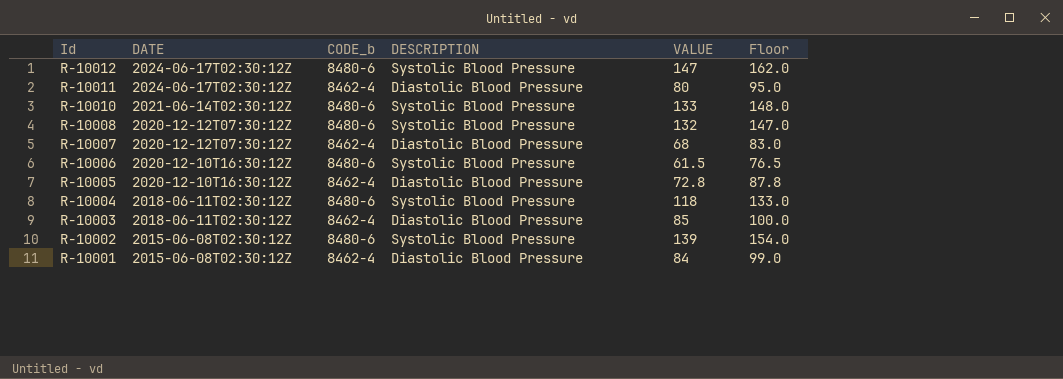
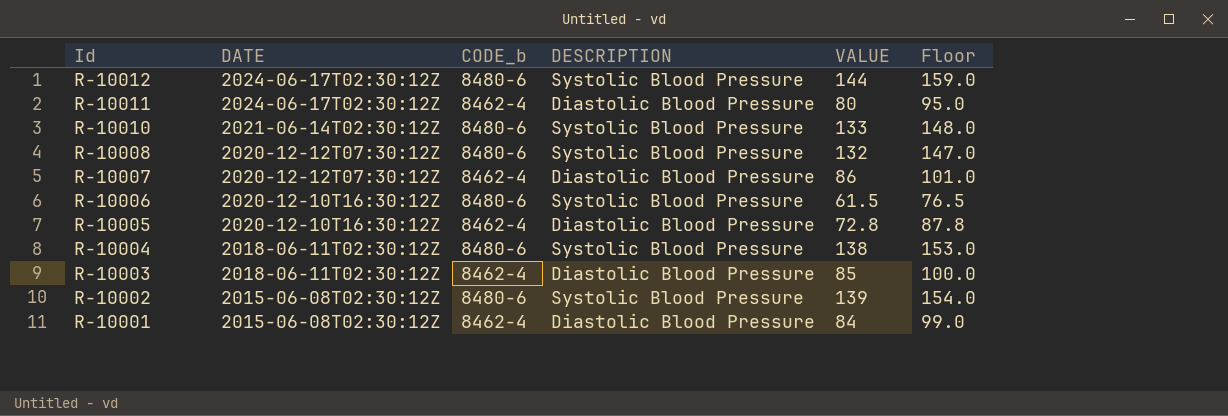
R-10012 | VALUE: 147 -> 144
R-10012 | Floor: 162.0 -> 159.0
R-10007 | VALUE: 68 -> 86
R-10007 | Floor: 83.0 -> 101.0
R-10004 | VALUE: 118 -> 138
R-10004 | Floor: 133.0 -> 153.0

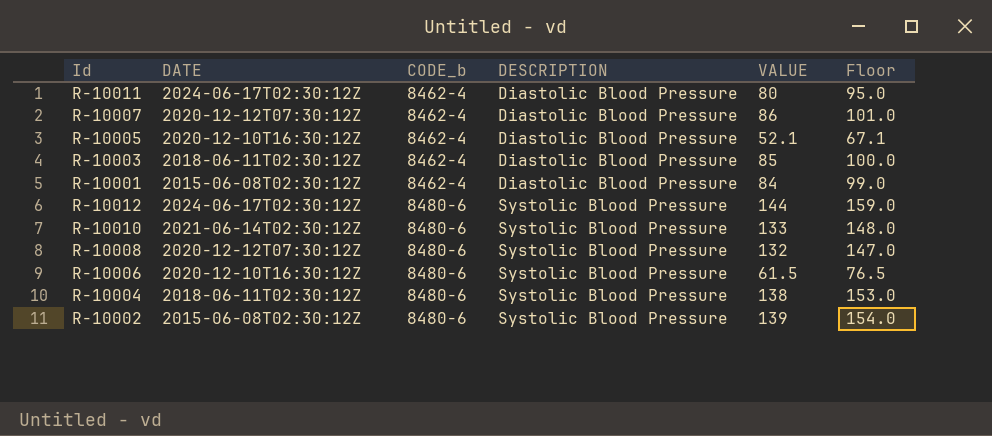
row order: Id descending -> CODE_b ascending
R-10005 | VALUE: 72.8 -> 52.1
R-10005 | Floor: 87.8 -> 67.1

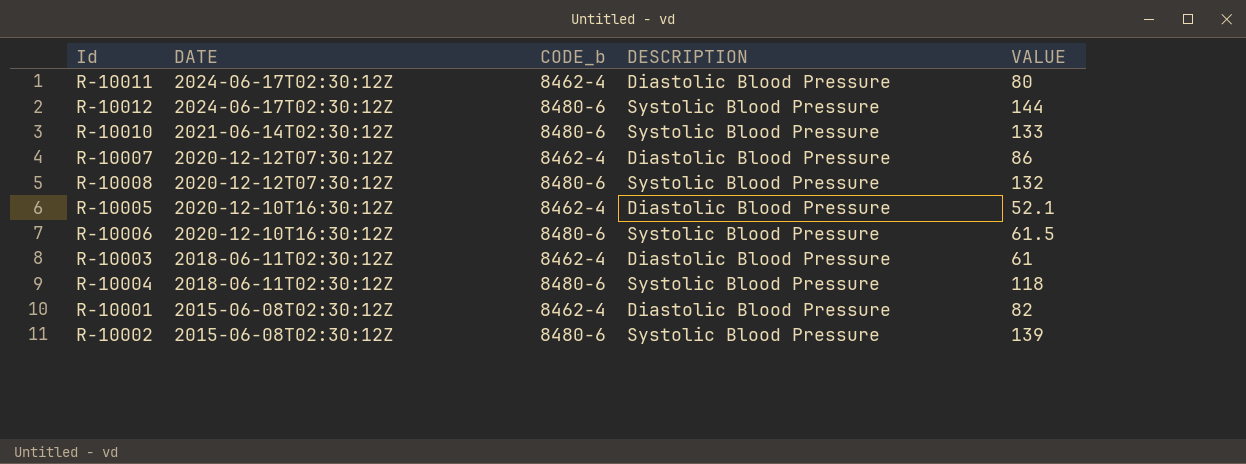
row order: CODE_b ascending -> DATE descending
column Floor | formula: [VALUE] + 15 -> none
R-10003 | VALUE: 85 -> 61
R-10004 | VALUE: 138 -> 118
R-10001 | VALUE: 84 -> 82

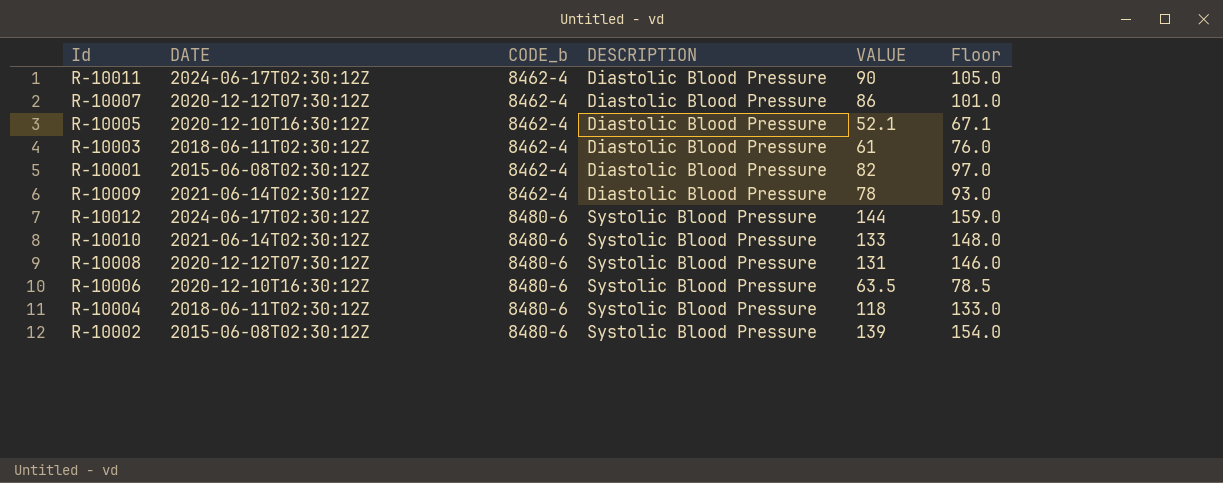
row order: DATE descending -> CODE_b ascending
column Floor | formula: none -> [VALUE] + 15
R-10011 | VALUE: 80 -> 90
row R-10009: none -> 2021-06-14T02:30:12Z | 8462-4 | Diastolic Blood Pressure | 78 | 93.0
R-10008 | VALUE: 132 -> 131
R-10006 | VALUE: 61.5 -> 63.5

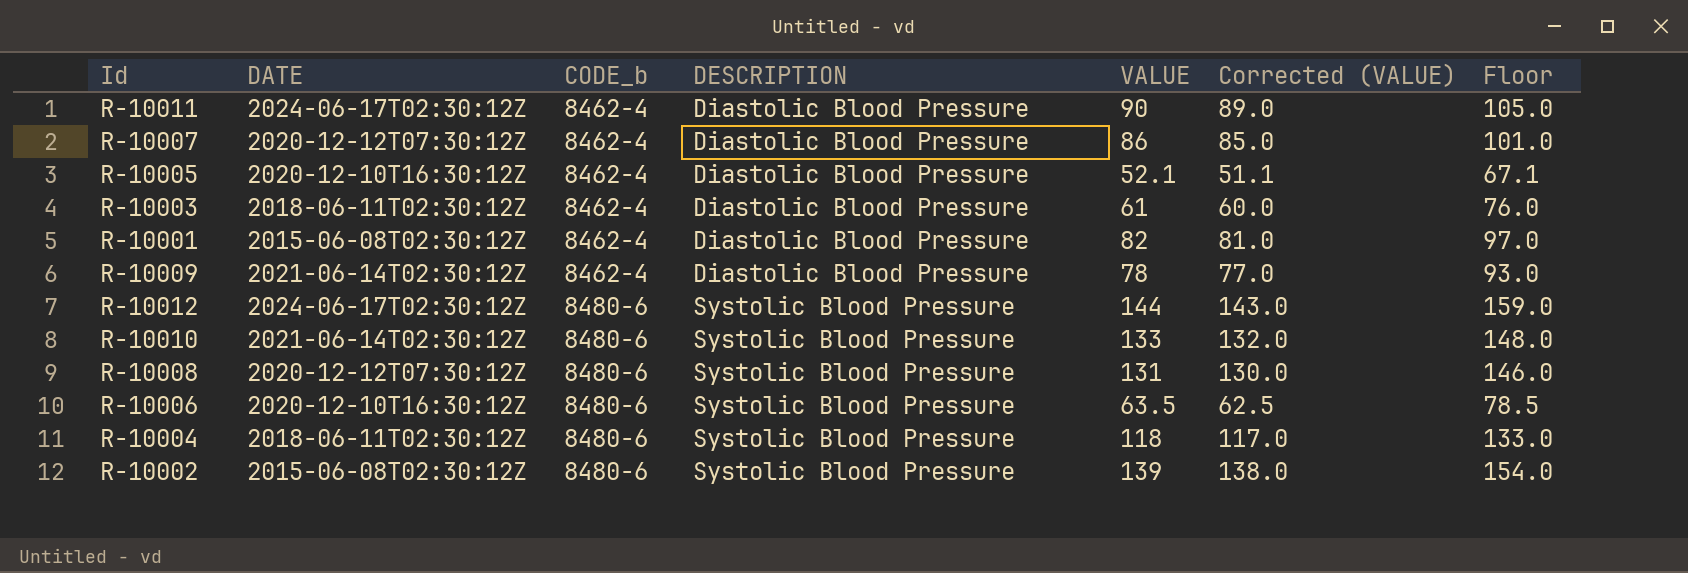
column Corrected (VALUE) | formula: none -> [VALUE] - 1

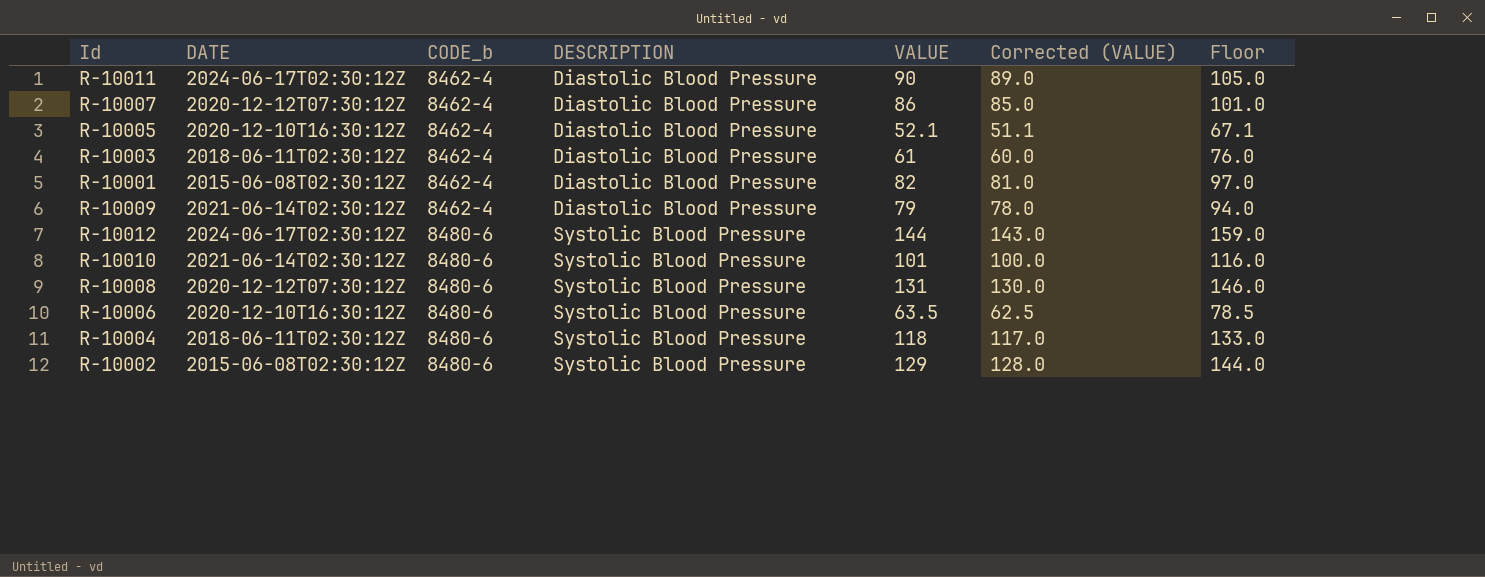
R-10009 | VALUE: 78 -> 79
R-10009 | Corrected (VALUE): 77.0 -> 78.0
R-10009 | Floor: 93.0 -> 94.0
R-10010 | VALUE: 133 -> 101
R-10010 | Corrected (VALUE): 132.0 -> 100.0
R-10010 | Floor: 148.0 -> 116.0
R-10002 | VALUE: 139 -> 129
R-10002 | Corrected (VALUE): 138.0 -> 128.0
R-10002 | Floor: 154.0 -> 144.0

